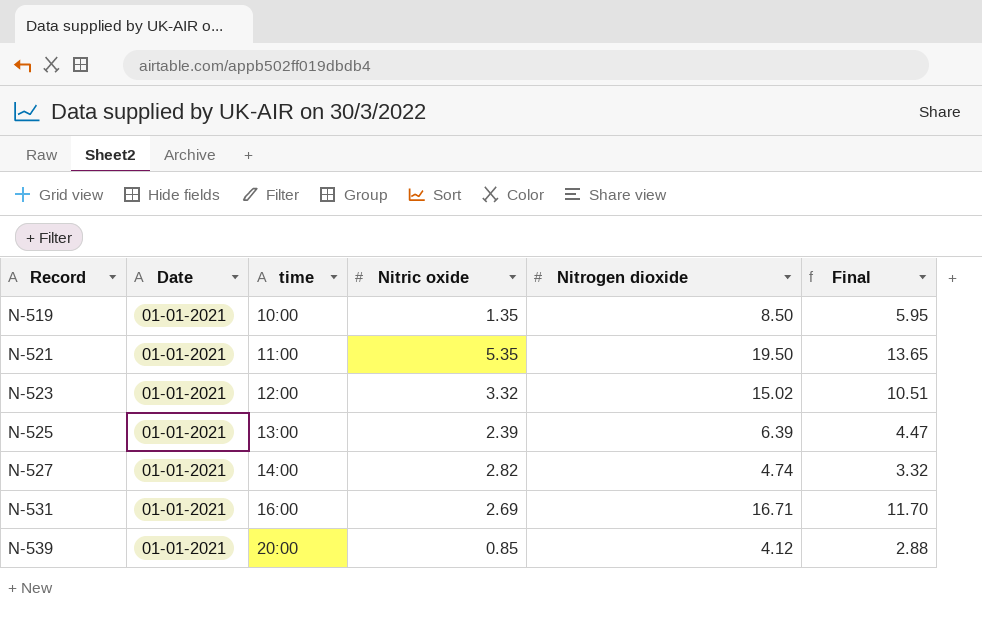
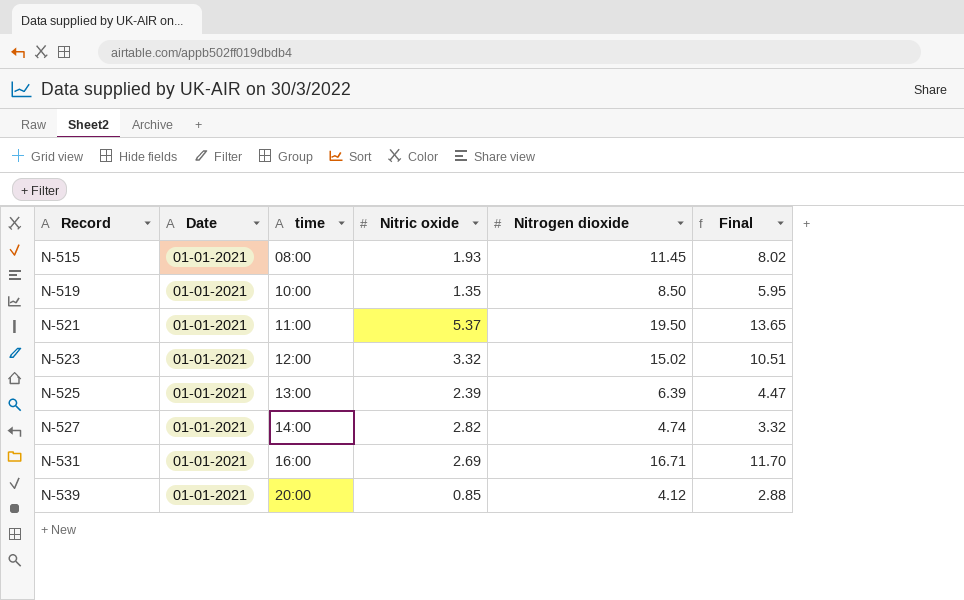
row N-515: none -> 01-01-2021 | 08:00 | 1.93 | 11.45 | 8.02
N-521 | Nitric oxide: 5.35 -> 5.37

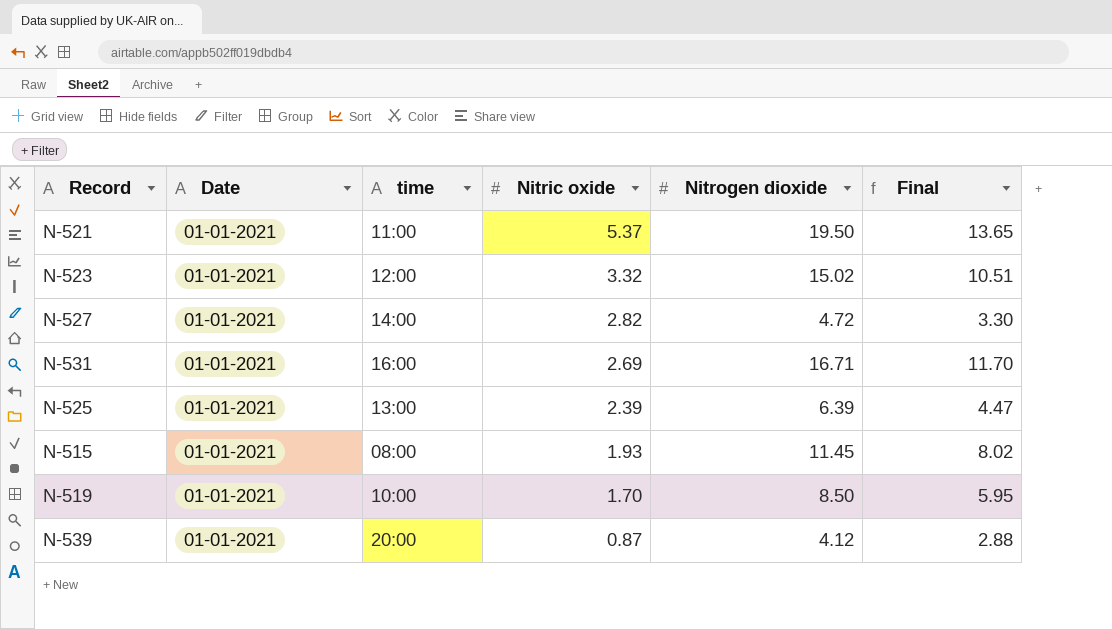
row order: Record ascending -> Nitric oxide descending
N-527 | Nitrogen dioxide: 4.74 -> 4.72
N-527 | Final: 3.32 -> 3.30
N-519 | Nitric oxide: 1.35 -> 1.70
N-539 | Nitric oxide: 0.85 -> 0.87

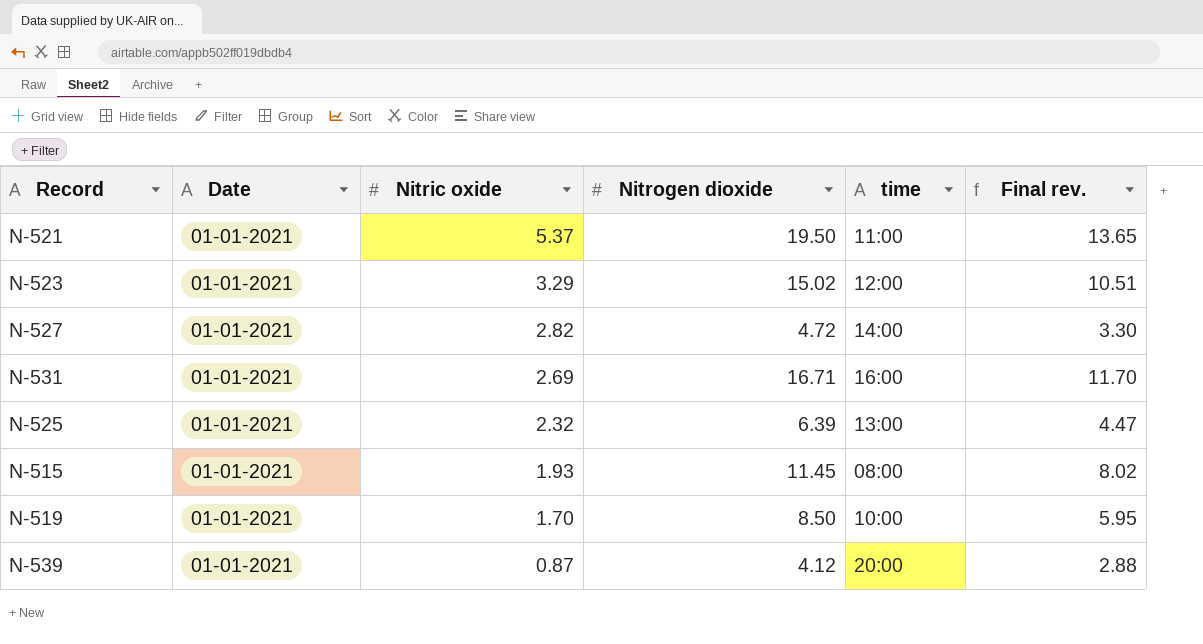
column time | position: 3 -> 5
column name: Final -> Final rev.
N-523 | Nitric oxide: 3.32 -> 3.29
N-525 | Nitric oxide: 2.39 -> 2.32

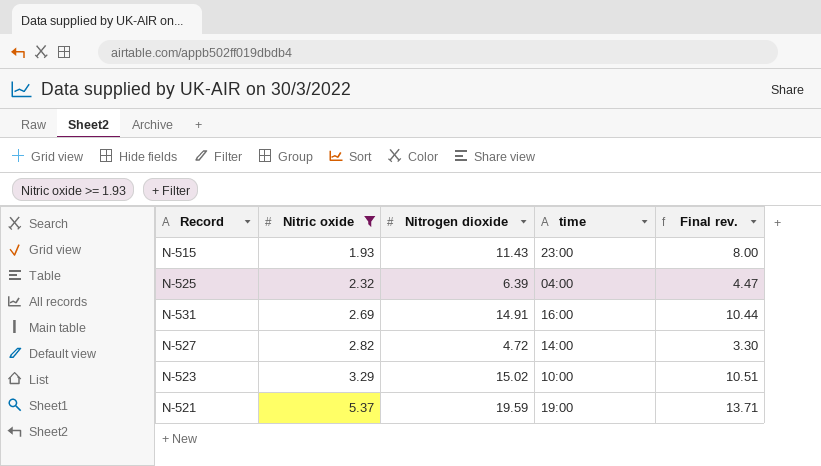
filter: none -> Nitric oxide >= 1.93
row order: Nitric oxide descending -> Nitric oxide ascending
column Date | position: 2 -> none
N-515 | Nitrogen dioxide: 11.45 -> 11.43
N-515 | time: 08:00 -> 23:00
N-515 | Final rev.: 8.02 -> 8.00
N-525 | time: 13:00 -> 04:00
N-531 | Nitrogen dioxide: 16.71 -> 14.91
N-531 | Final rev.: 11.70 -> 10.44
N-523 | time: 12:00 -> 10:00
N-521 | Nitrogen dioxide: 19.50 -> 19.59
N-521 | time: 11:00 -> 19:00
N-521 | Final rev.: 13.65 -> 13.71

